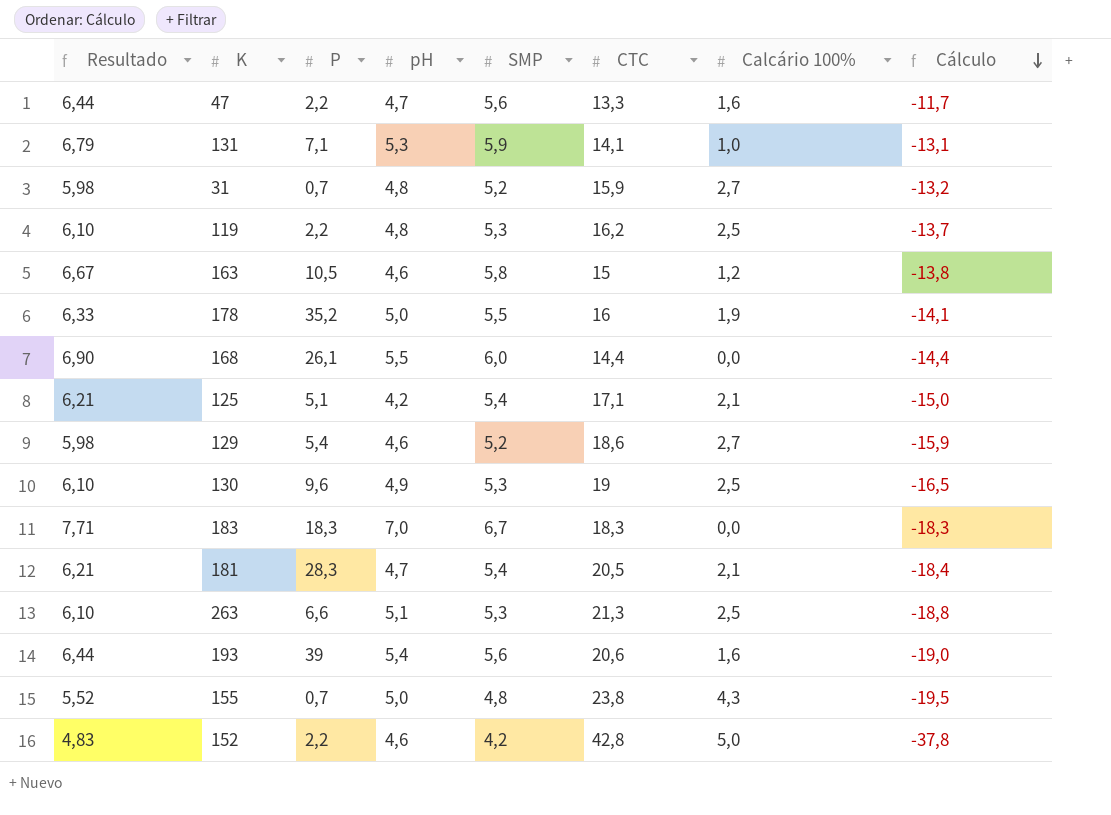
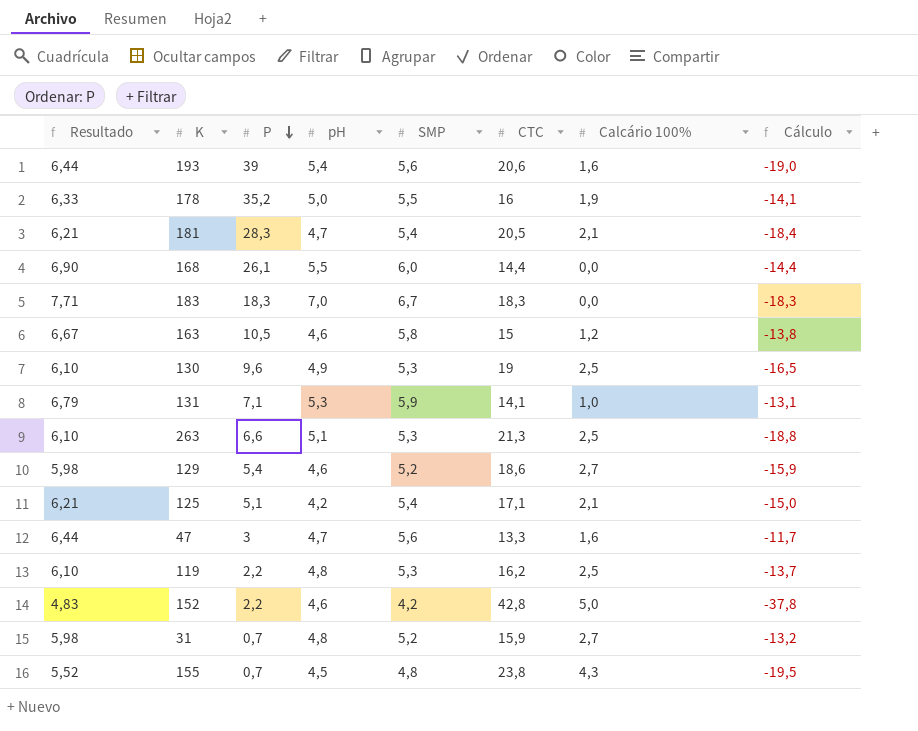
row order: Cálculo descending -> P descending
47 | P: 2,2 -> 3
155 | pH: 5,0 -> 4,5

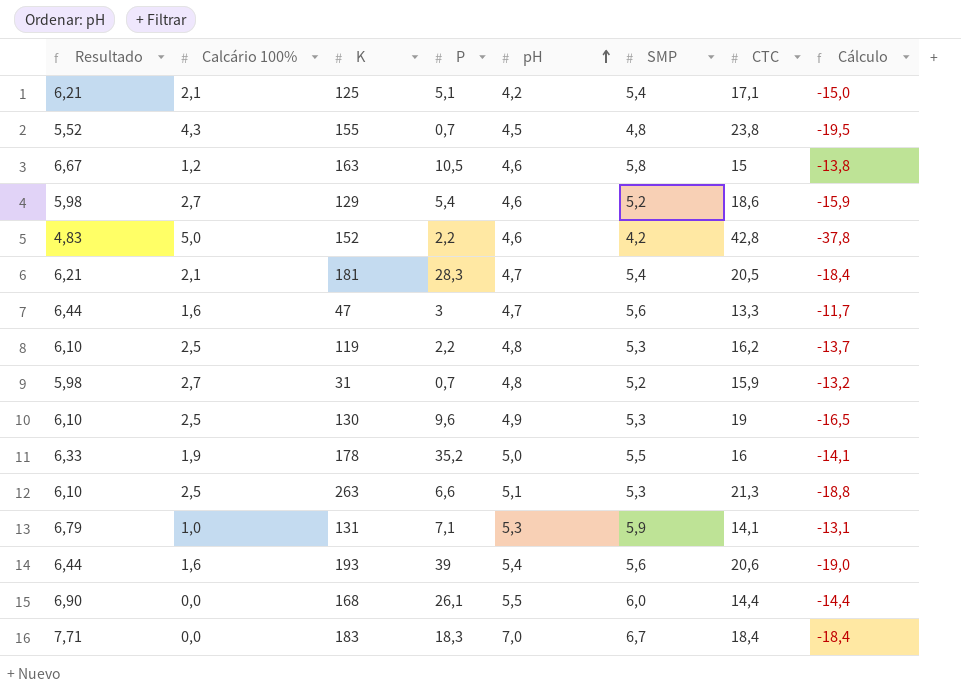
row order: P descending -> pH ascending
column Calcário 100% | position: 7 -> 2
183 | CTC: 18,3 -> 18,4
183 | Cálculo: -18,3 -> -18,4

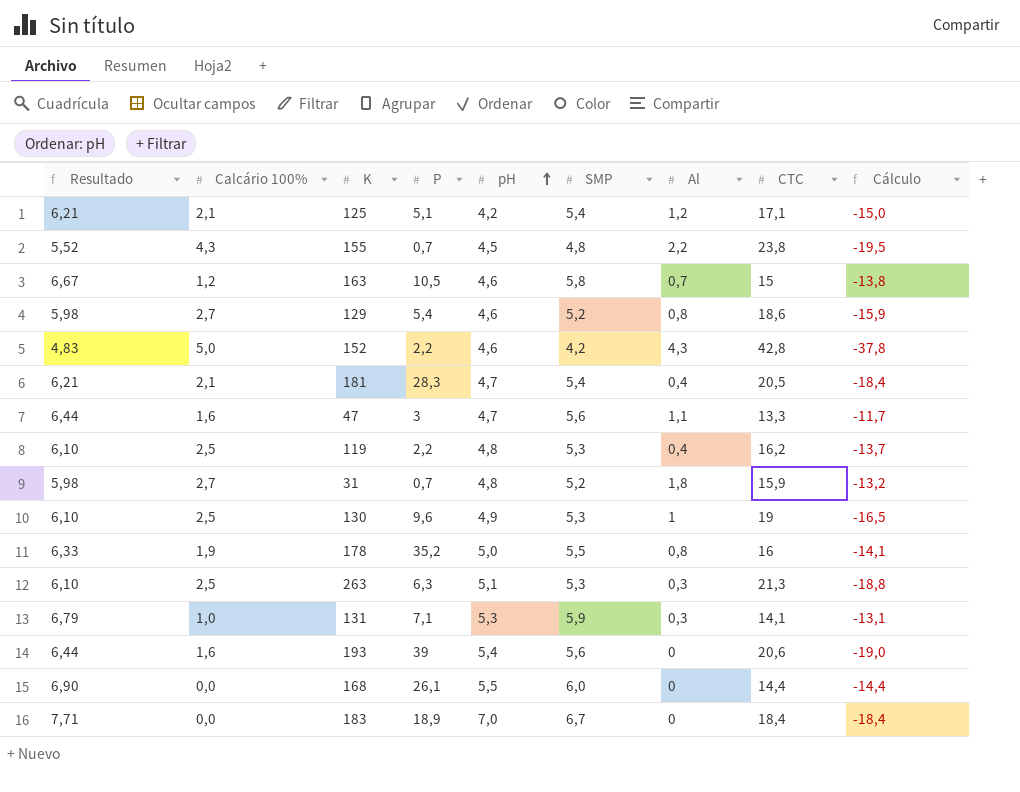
column Al | position: none -> 7
263 | P: 6,6 -> 6,3
183 | P: 18,3 -> 18,9

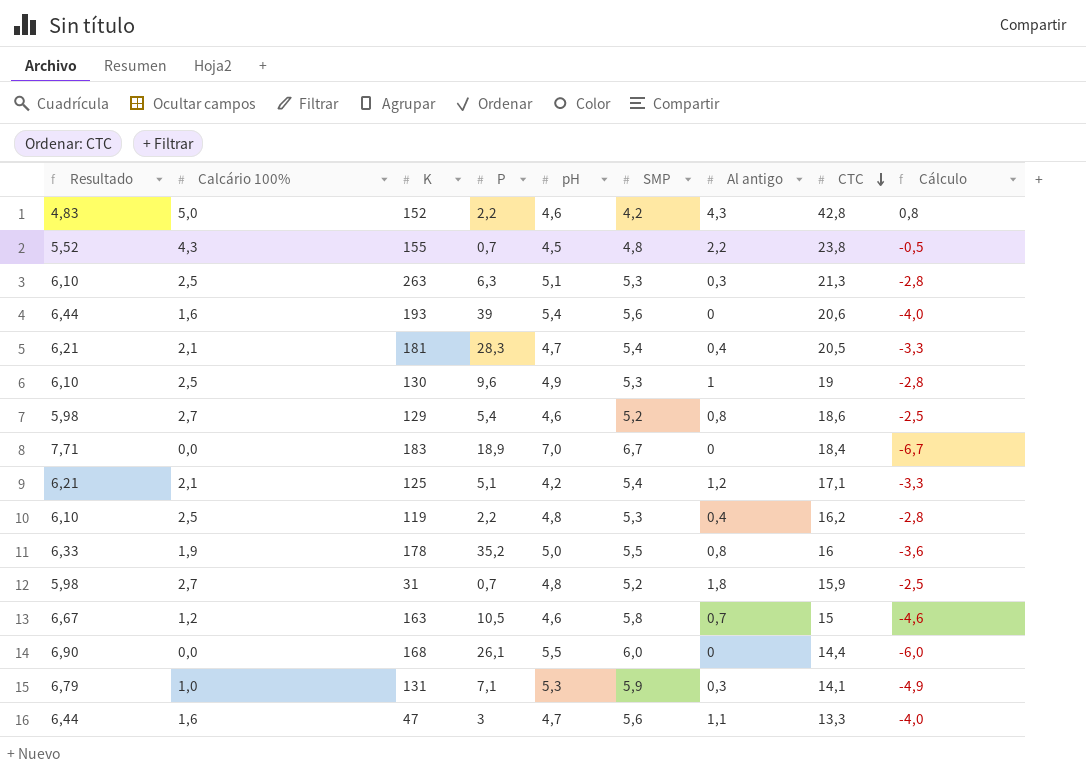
row order: pH ascending -> CTC descending
column name: Al -> Al antigo
column Cálculo | formula: [Calcário 100%] - [CTC] -> [Calcário 100%] - [SMP]

